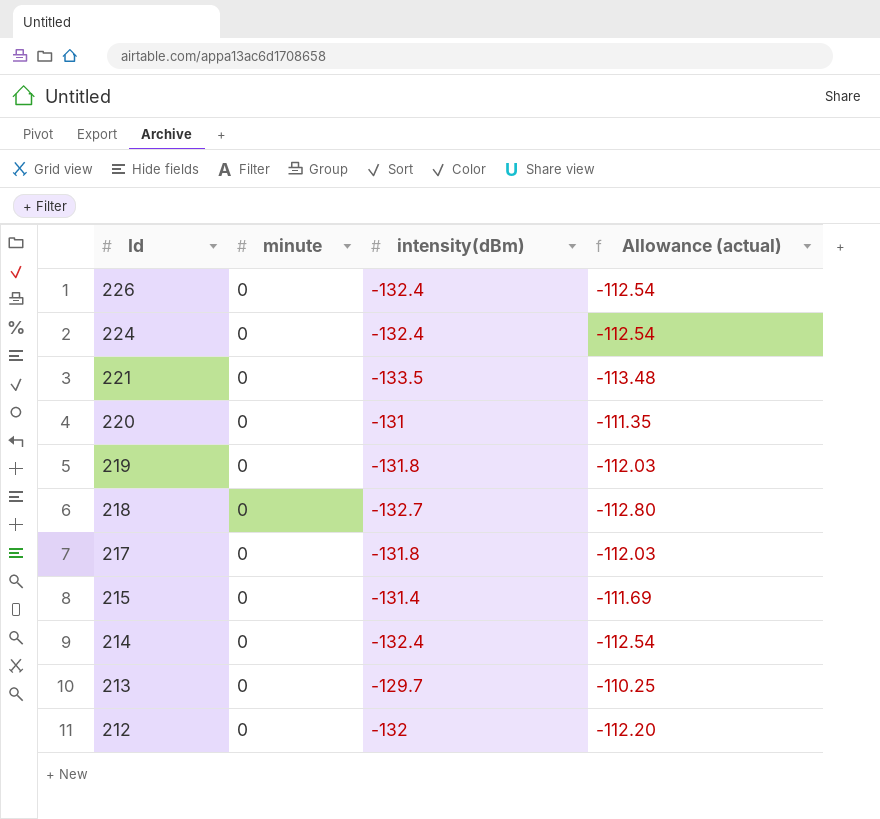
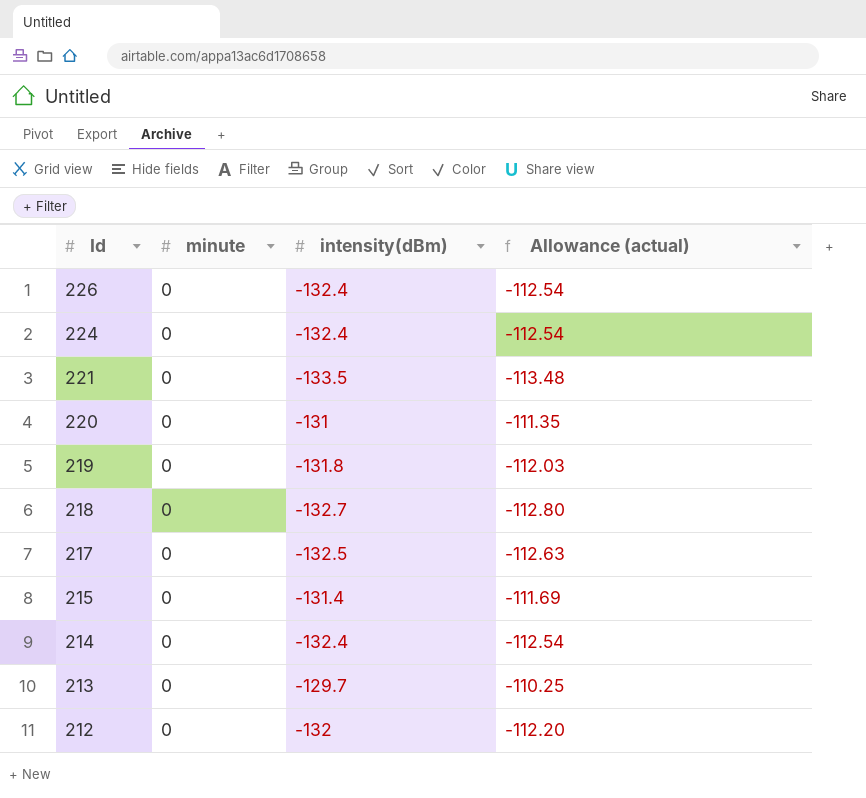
217 | intensity(dBm): -131.8 -> -132.5
217 | Allowance (actual): -112.03 -> -112.63

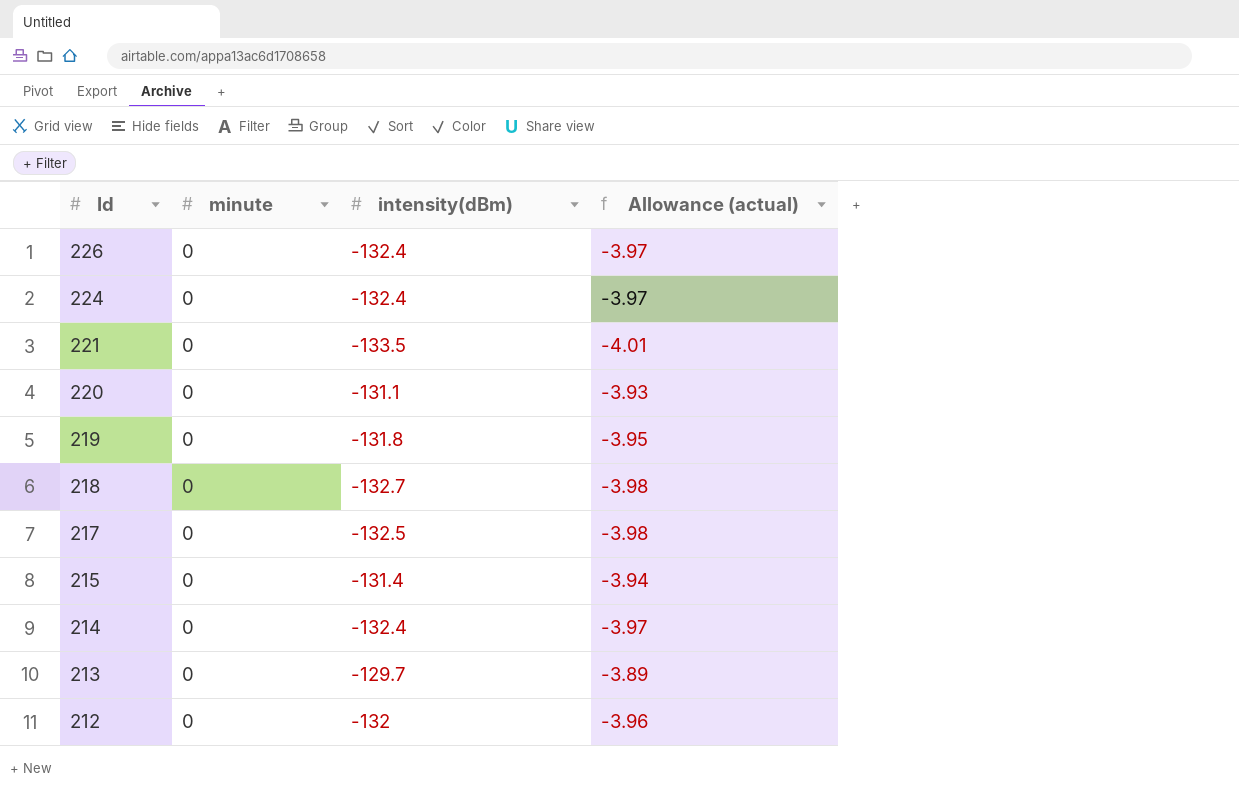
column Allowance (actual) | formula: [intensity(dBm)] * 0.85 -> [intensity(dBm)] * 0.03
220 | intensity(dBm): -131 -> -131.1

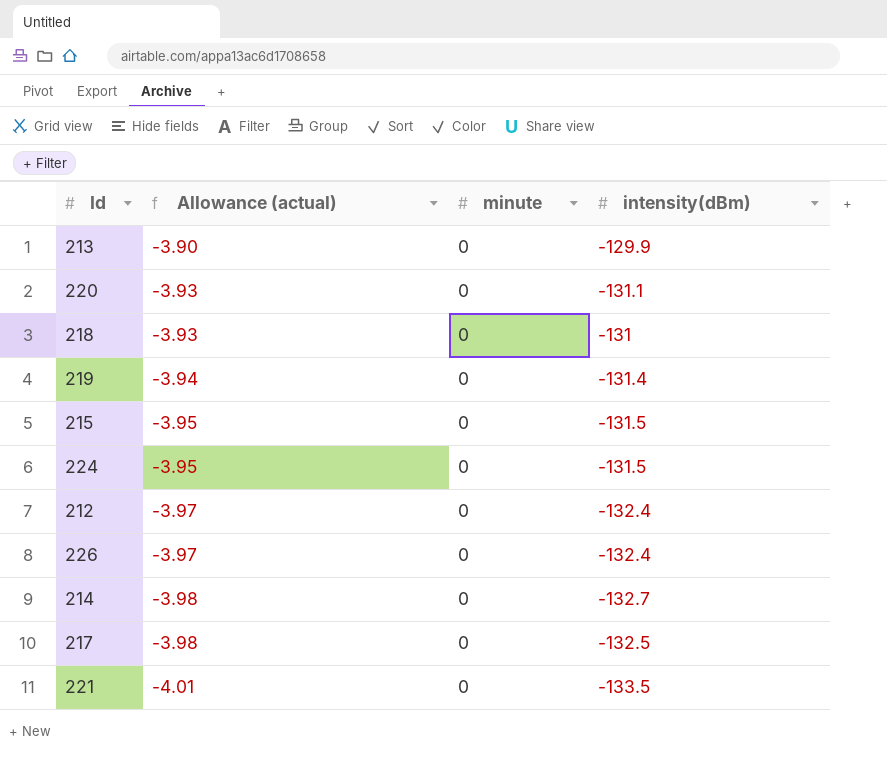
row order: Id descending -> Allowance (actual) descending
column Allowance (actual) | position: 4 -> 2
213 | Allowance (actual): -3.89 -> -3.90
213 | intensity(dBm): -129.7 -> -129.9
218 | Allowance (actual): -3.98 -> -3.93
218 | intensity(dBm): -132.7 -> -131
219 | Allowance (actual): -3.95 -> -3.94
219 | intensity(dBm): -131.8 -> -131.4
215 | Allowance (actual): -3.94 -> -3.95
215 | intensity(dBm): -131.4 -> -131.5
224 | Allowance (actual): -3.97 -> -3.95
224 | intensity(dBm): -132.4 -> -131.5
212 | Allowance (actual): -3.96 -> -3.97
212 | intensity(dBm): -132 -> -132.4
214 | Allowance (actual): -3.97 -> -3.98
214 | intensity(dBm): -132.4 -> -132.7

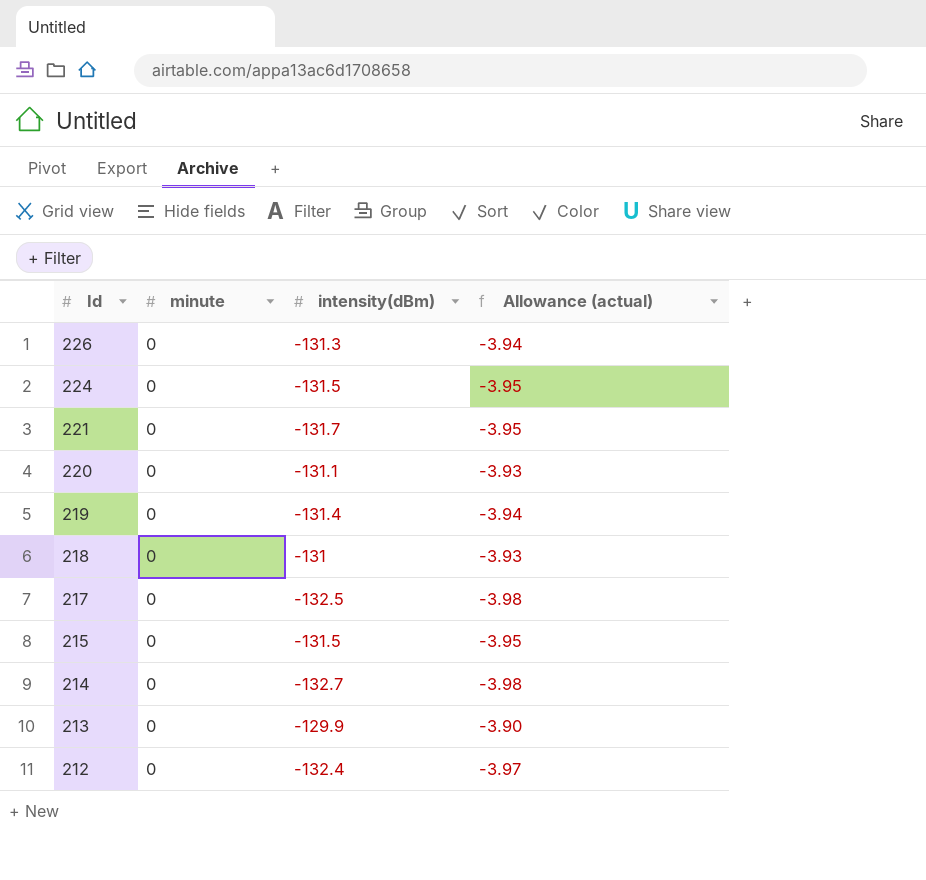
row order: Allowance (actual) descending -> Id descending
column Allowance (actual) | position: 2 -> 4
226 | intensity(dBm): -132.4 -> -131.3
226 | Allowance (actual): -3.97 -> -3.94
221 | intensity(dBm): -133.5 -> -131.7
221 | Allowance (actual): -4.01 -> -3.95

